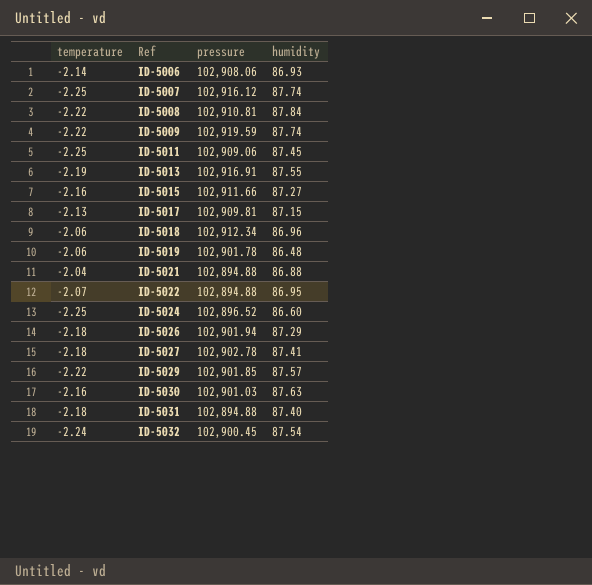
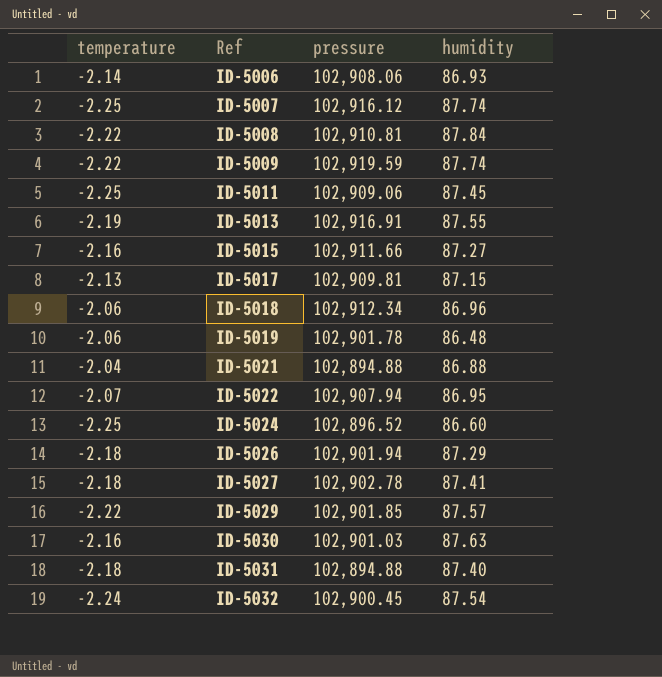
ID-5022 | pressure: 102,894.88 -> 102,907.94

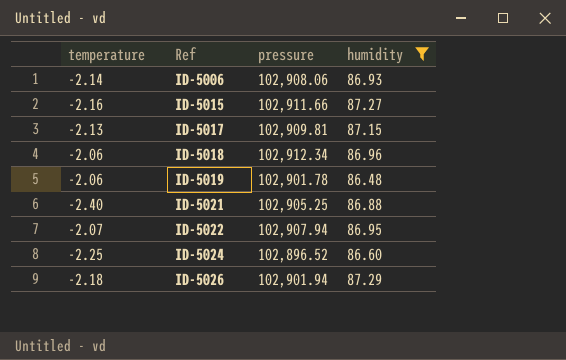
filter: none -> humidity <= 87.29
ID-5021 | temperature: -2.04 -> -2.40
ID-5021 | pressure: 102,894.88 -> 102,905.25

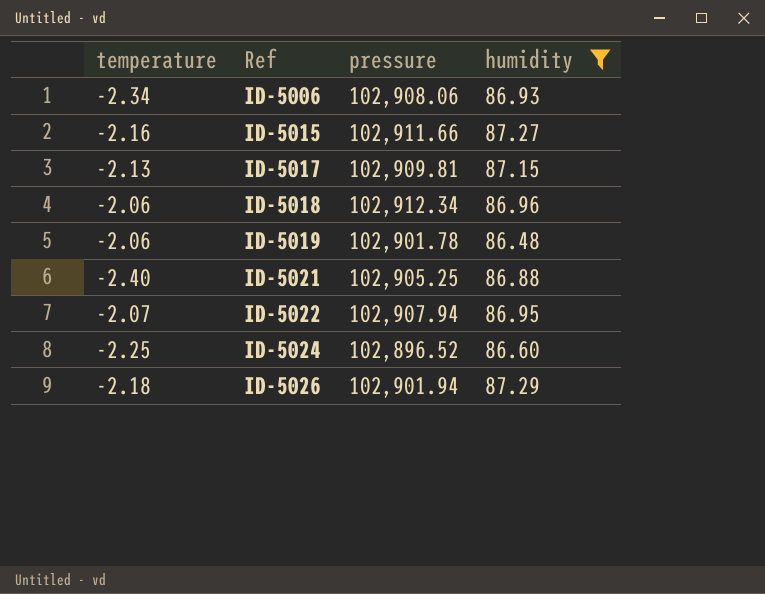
ID-5006 | temperature: -2.14 -> -2.34

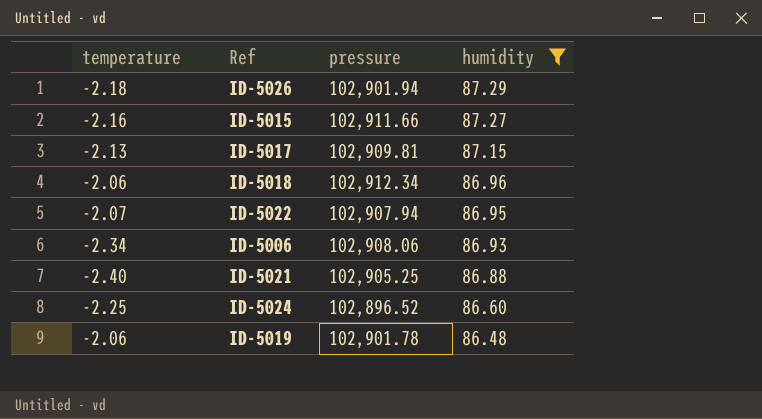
row order: Ref ascending -> humidity descending

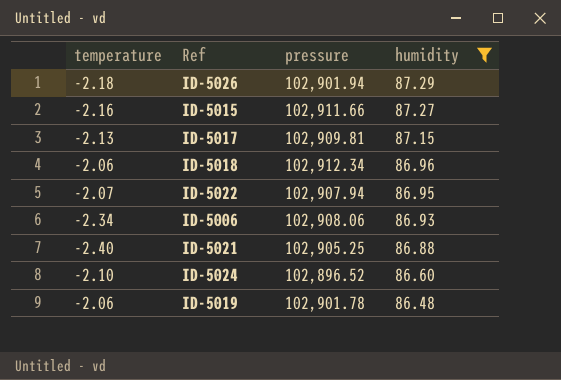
ID-5024 | temperature: -2.25 -> -2.10

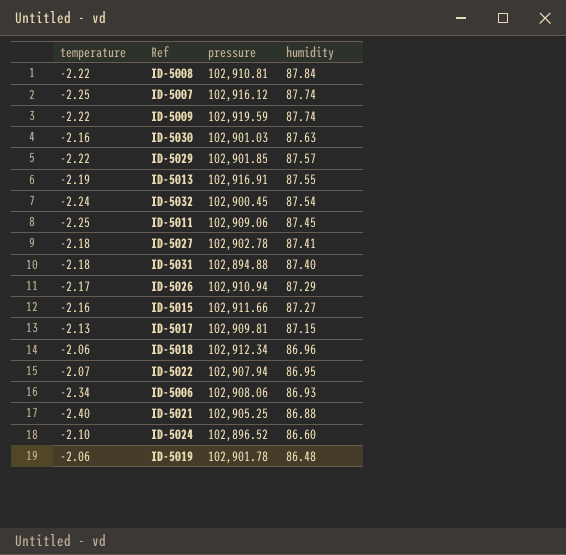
filter: humidity <= 87.29 -> none
ID-5026 | temperature: -2.18 -> -2.17
ID-5026 | pressure: 102,901.94 -> 102,910.94

